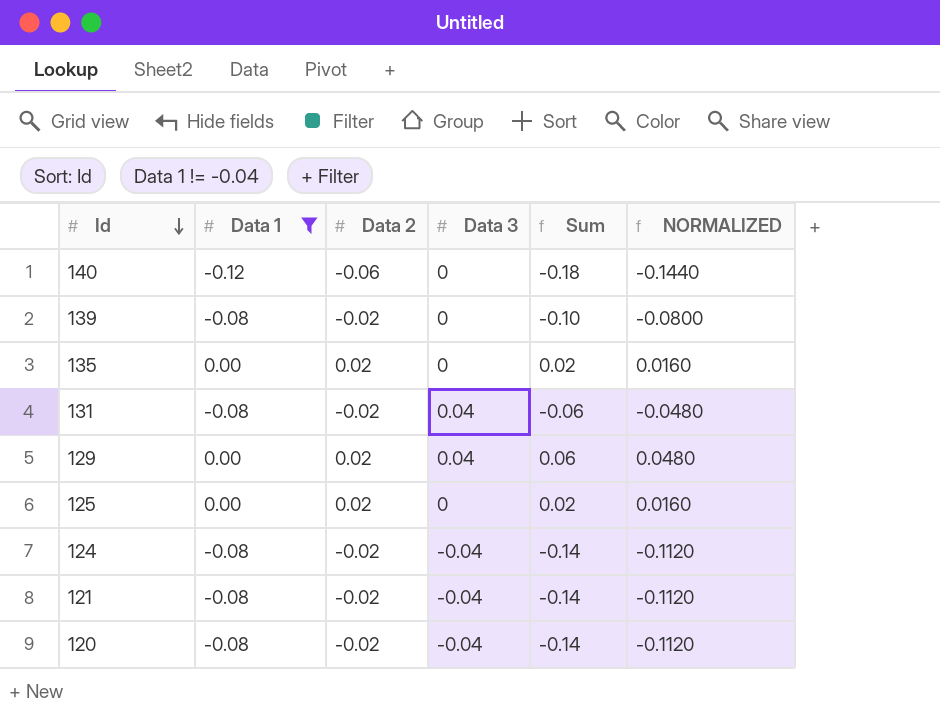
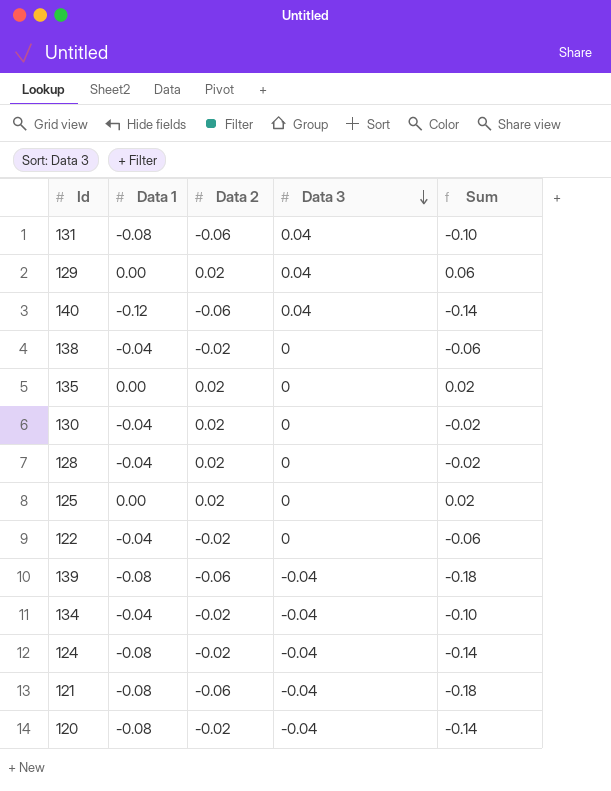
filter: Data 1 != -0.04 -> none
row order: Id descending -> Data 3 descending
column NORMALIZED | formula: [Sum] * 0.8 -> none
131 | Data 2: -0.02 -> -0.06
131 | Sum: -0.06 -> -0.10
140 | Data 3: 0 -> 0.04
140 | Sum: -0.18 -> -0.14
139 | Data 2: -0.02 -> -0.06
139 | Data 3: 0 -> -0.04
139 | Sum: -0.10 -> -0.18
121 | Data 2: -0.02 -> -0.06
121 | Sum: -0.14 -> -0.18

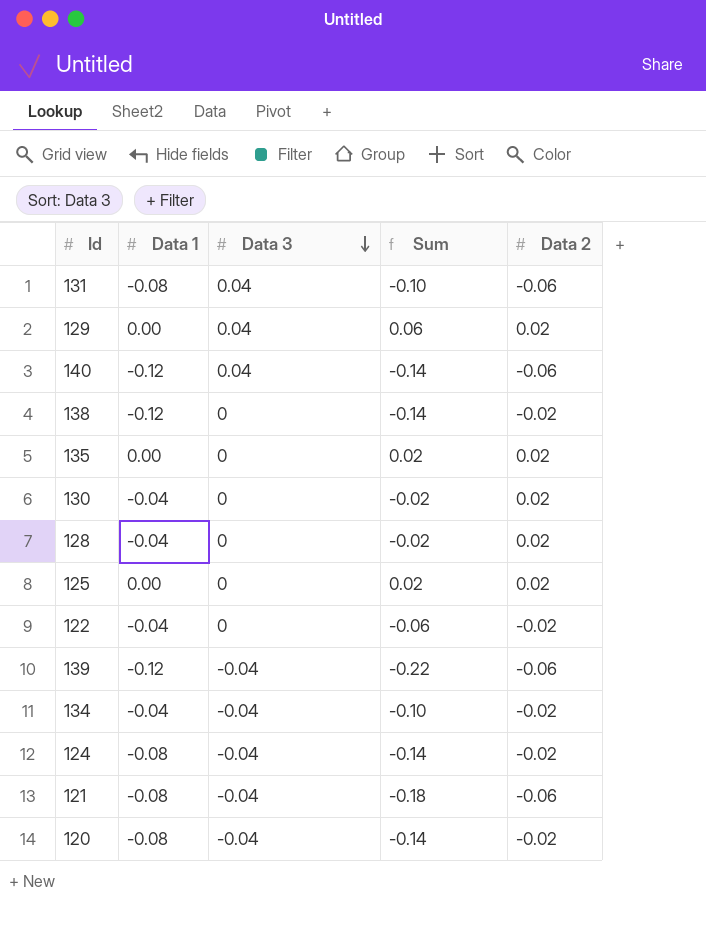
column Data 2 | position: 3 -> 5
138 | Data 1: -0.04 -> -0.12
138 | Sum: -0.06 -> -0.14
139 | Data 1: -0.08 -> -0.12
139 | Sum: -0.18 -> -0.22

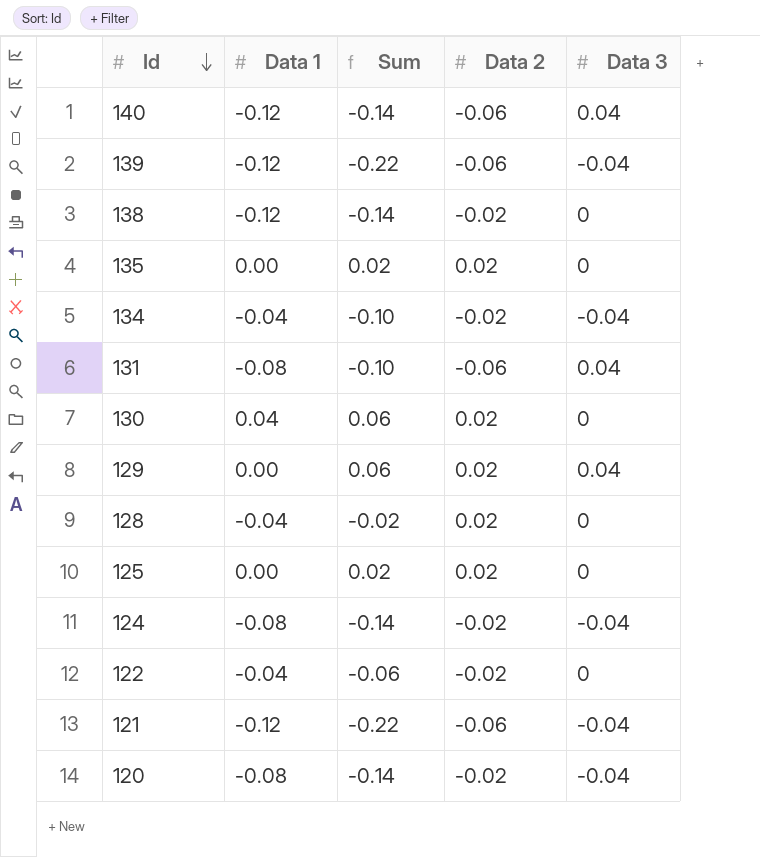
row order: Data 3 descending -> Id descending
column Data 3 | position: 3 -> 5
130 | Data 1: -0.04 -> 0.04
130 | Sum: -0.02 -> 0.06
121 | Data 1: -0.08 -> -0.12
121 | Sum: -0.18 -> -0.22

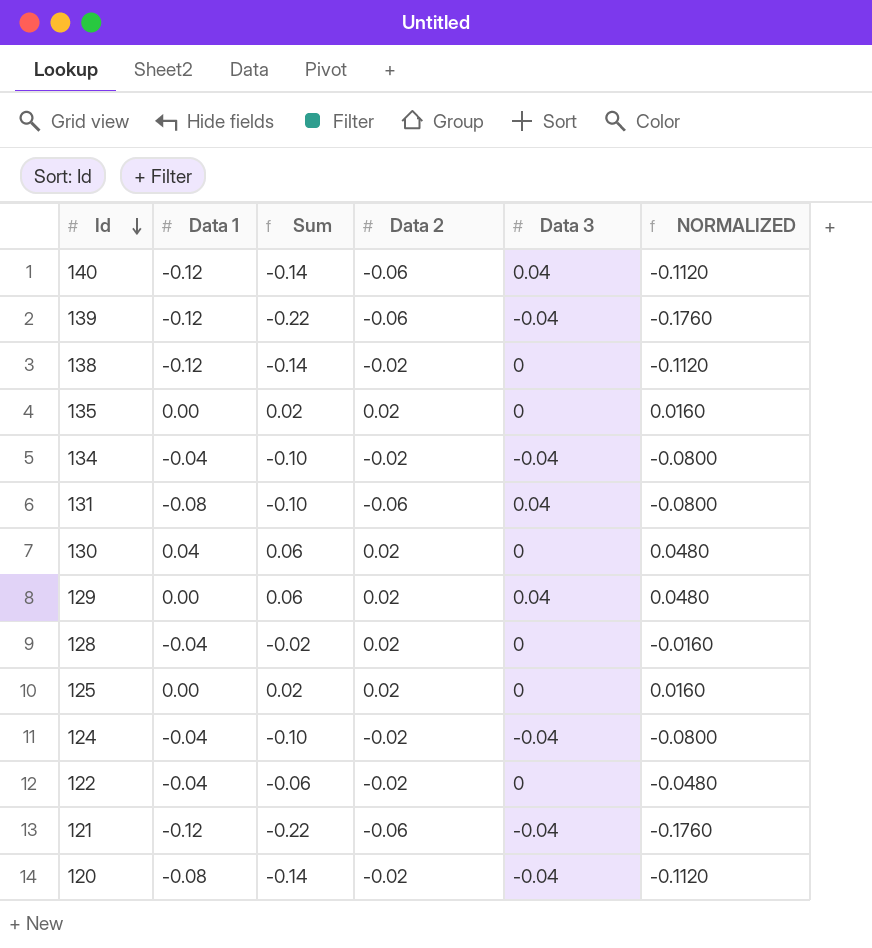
column NORMALIZED | formula: none -> [Sum] * 0.8
124 | Data 1: -0.08 -> -0.04
124 | Sum: -0.14 -> -0.10

